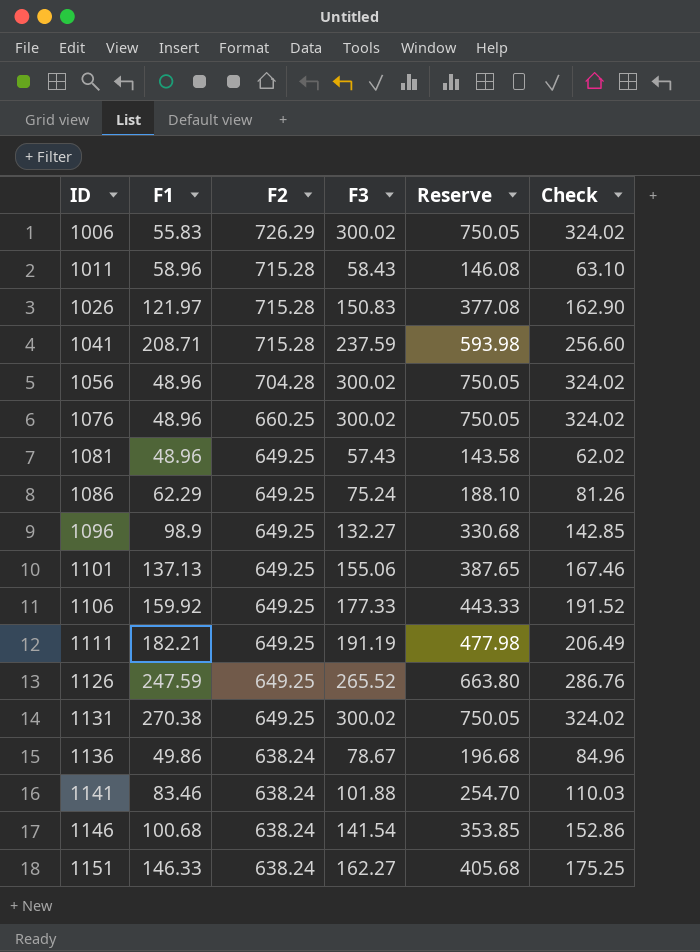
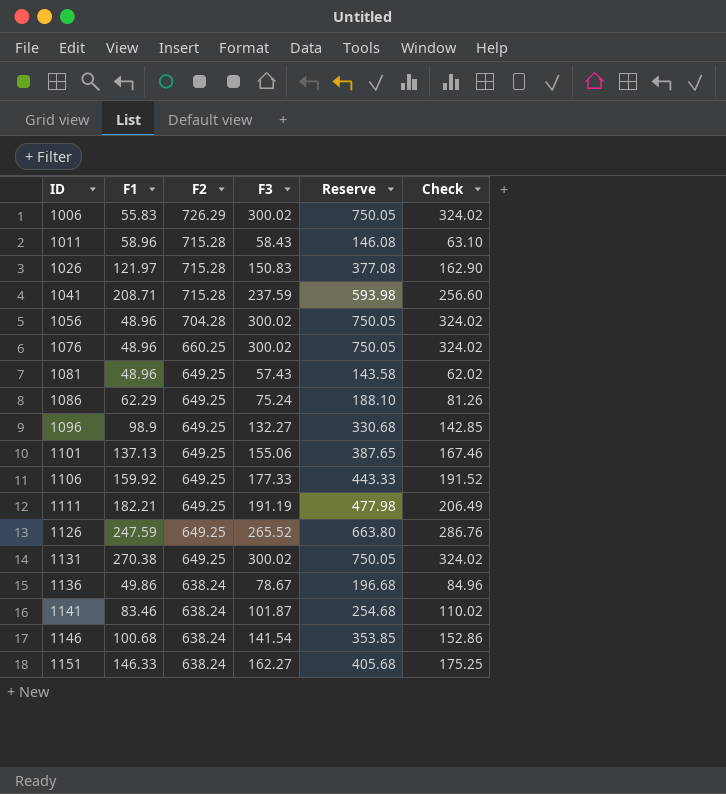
1141 | F3: 101.88 -> 101.87
1141 | Reserve: 254.70 -> 254.68
1141 | Check: 110.03 -> 110.02

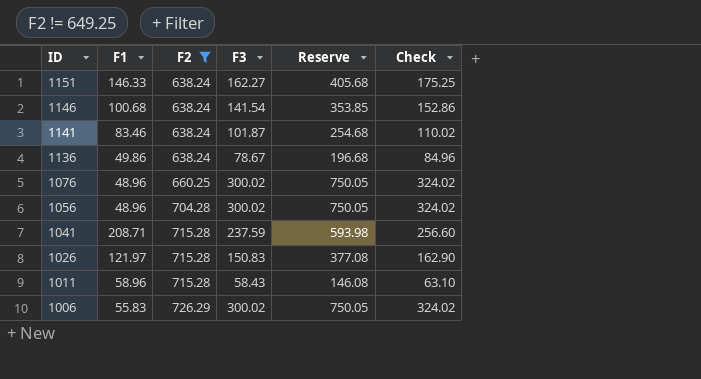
filter: none -> F2 != 649.25
row order: ID ascending -> ID descending

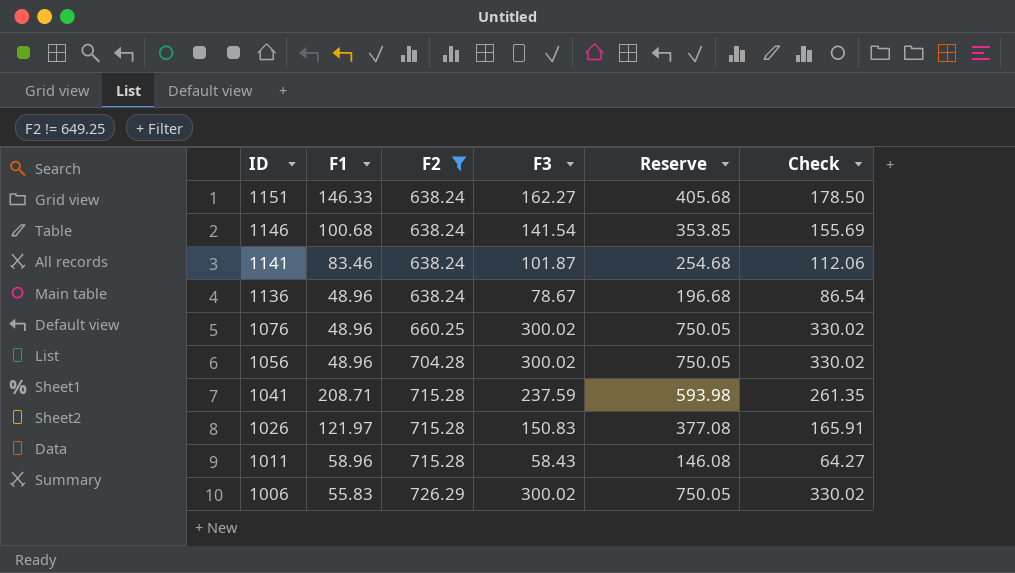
column Check | formula: [F3] * 1.08 -> [F3] * 1.1
1136 | F1: 49.86 -> 48.96

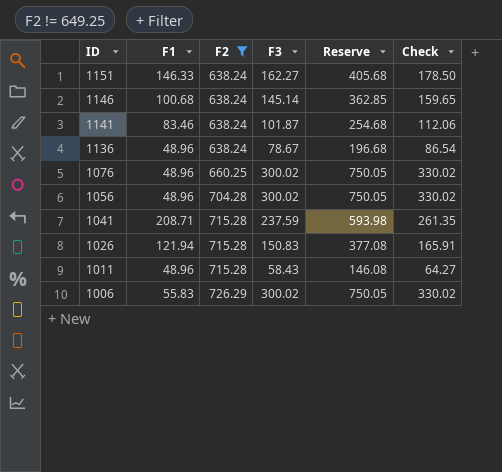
1146 | F3: 141.54 -> 145.14
1146 | Reserve: 353.85 -> 362.85
1146 | Check: 155.69 -> 159.65
1026 | F1: 121.97 -> 121.94
1011 | F1: 58.96 -> 48.96

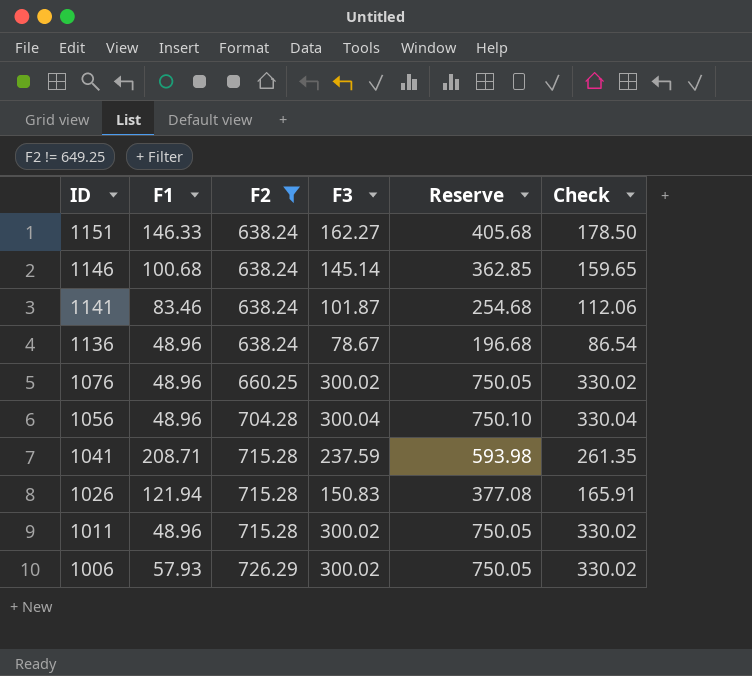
1056 | F3: 300.02 -> 300.04
1056 | Reserve: 750.05 -> 750.10
1056 | Check: 330.02 -> 330.04
1011 | F3: 58.43 -> 300.02
1011 | Reserve: 146.08 -> 750.05
1011 | Check: 64.27 -> 330.02
1006 | F1: 55.83 -> 57.93

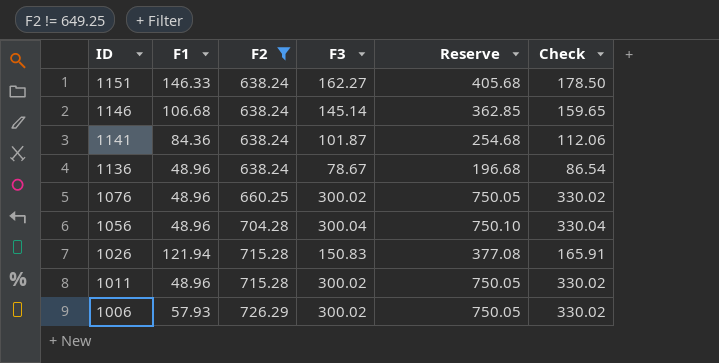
row 1041: 208.71 | 715.28 | 237.59 | 593.98 | 261.35 -> none
1146 | F1: 100.68 -> 106.68
1141 | F1: 83.46 -> 84.36

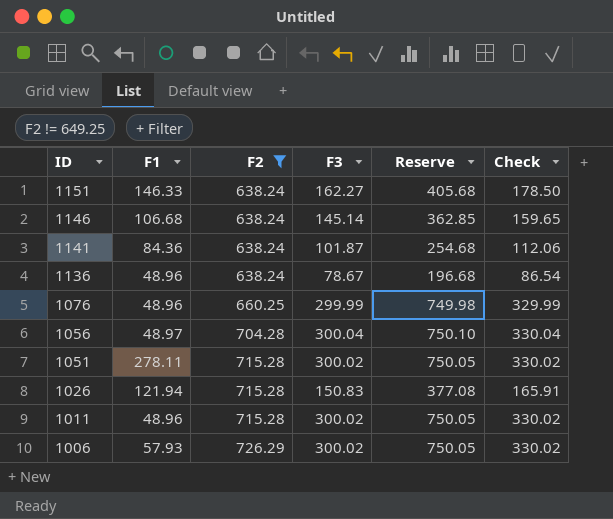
1076 | F3: 300.02 -> 299.99
1076 | Reserve: 750.05 -> 749.98
1076 | Check: 330.02 -> 329.99
1056 | F1: 48.96 -> 48.97
row 1051: none -> 278.11 | 715.28 | 300.02 | 750.05 | 330.02

